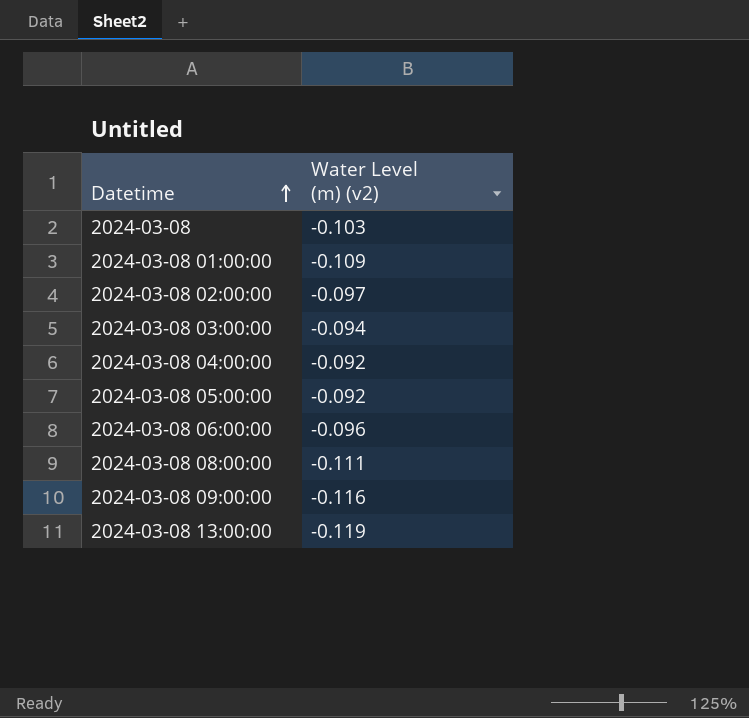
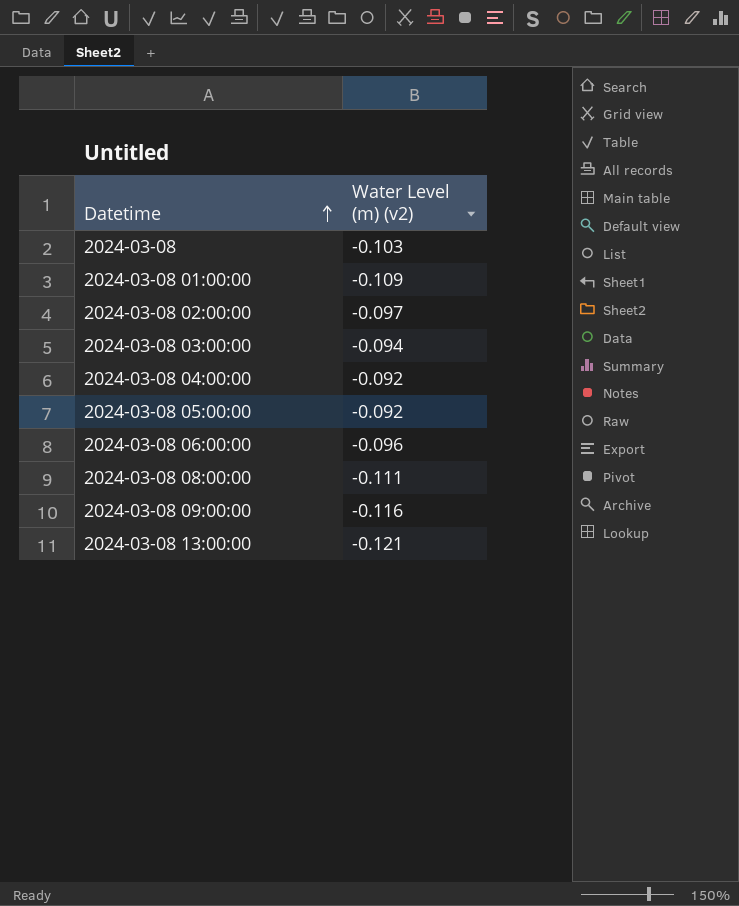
2024-03-08 13:00:00 | Water Level (m) (v2): -0.119 -> -0.121

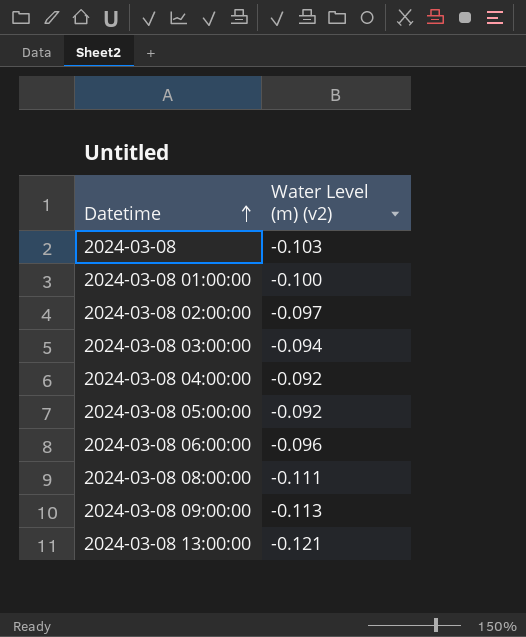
2024-03-08 01:00:00 | Water Level (m) (v2): -0.109 -> -0.100
2024-03-08 09:00:00 | Water Level (m) (v2): -0.116 -> -0.113

